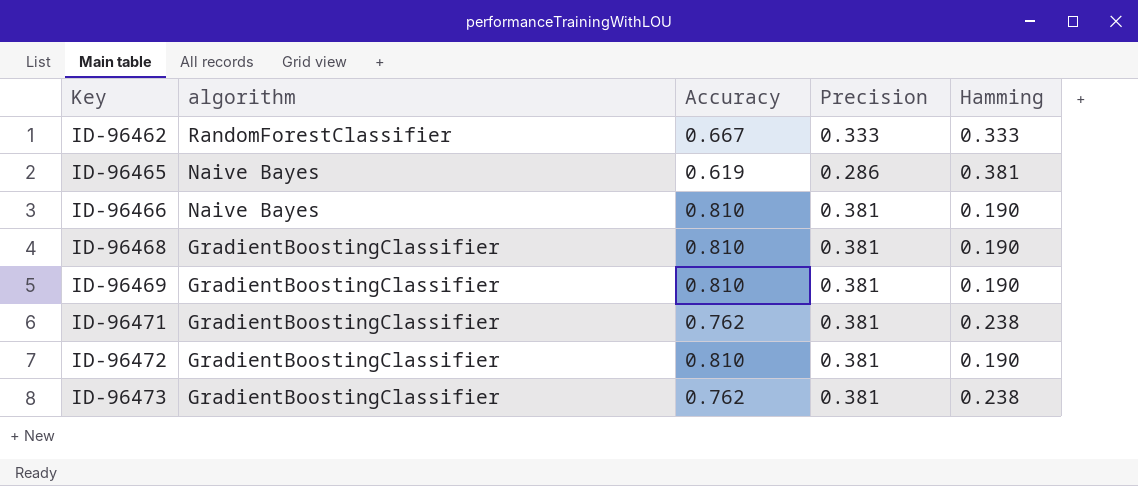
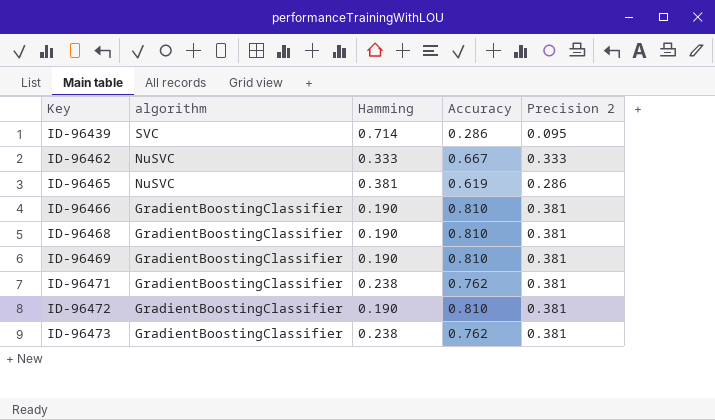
column Hamming | position: 5 -> 3
column name: Precision -> Precision 2
row ID-96439: none -> SVC | 0.714 | 0.286 | 0.095
ID-96462 | algorithm: RandomForestClassifier -> NuSVC
ID-96465 | algorithm: Naive Bayes -> NuSVC
ID-96466 | algorithm: Naive Bayes -> GradientBoostingClassifier

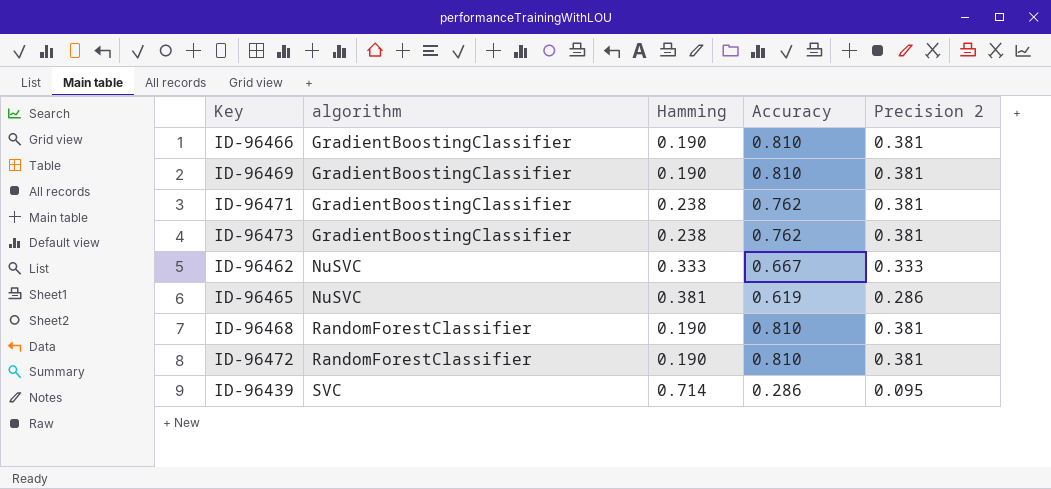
row order: Key ascending -> algorithm ascending
ID-96468 | algorithm: GradientBoostingClassifier -> RandomForestClassifier
ID-96472 | algorithm: GradientBoostingClassifier -> RandomForestClassifier

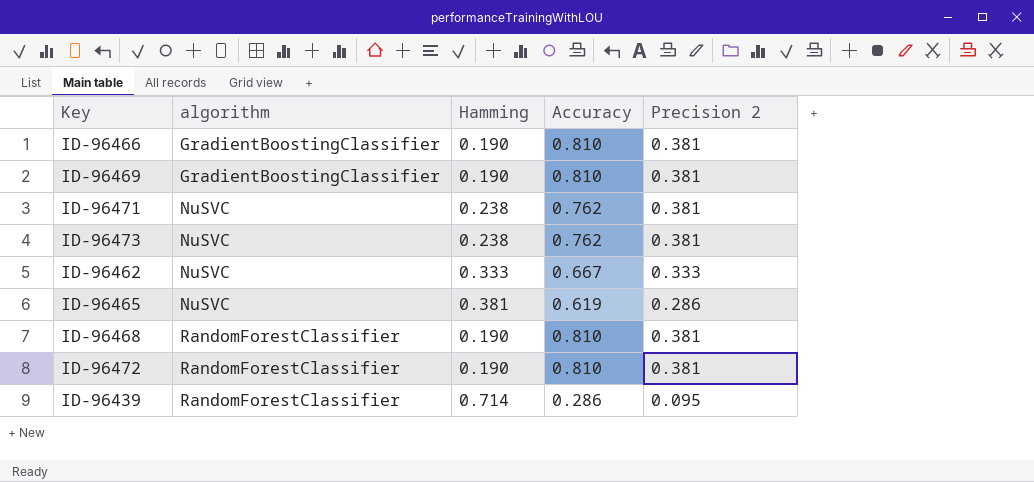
ID-96471 | algorithm: GradientBoostingClassifier -> NuSVC
ID-96473 | algorithm: GradientBoostingClassifier -> NuSVC
ID-96439 | algorithm: SVC -> RandomForestClassifier

